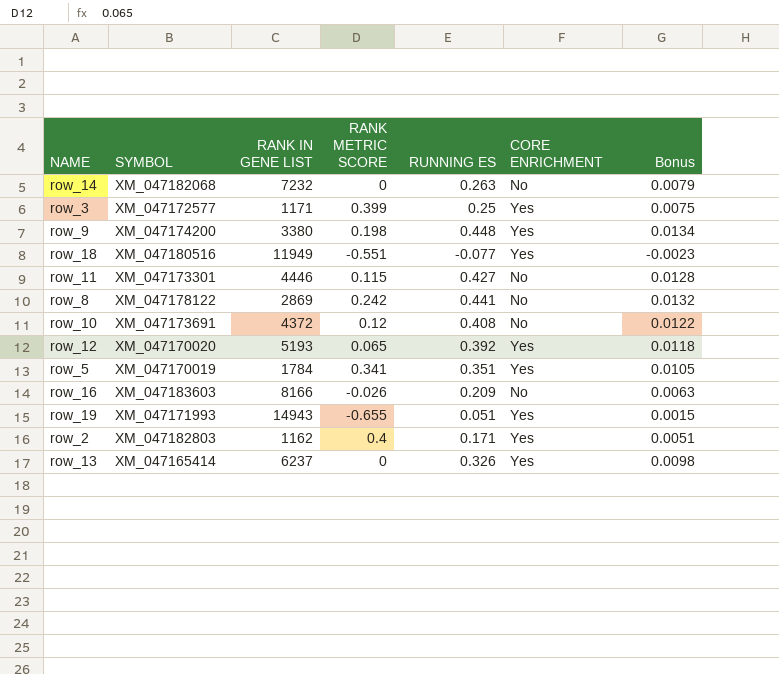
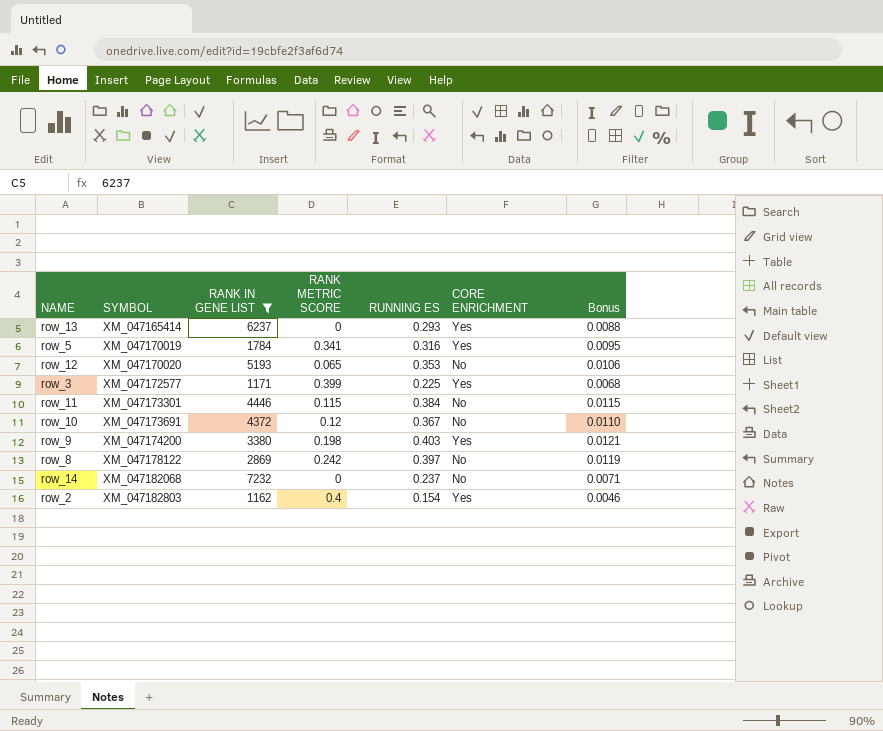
filter: none -> RANK IN GENE LIST <= 7232
row order: none -> SYMBOL ascending
row_13 | RUNNING ES: 0.326 -> 0.293
row_13 | Bonus: 0.0098 -> 0.0088
row_5 | RUNNING ES: 0.351 -> 0.316
row_5 | Bonus: 0.0105 -> 0.0095
row_12 | RUNNING ES: 0.392 -> 0.353
row_12 | CORE ENRICHMENT: Yes -> No
row_12 | Bonus: 0.0118 -> 0.0106
row_3 | RUNNING ES: 0.25 -> 0.225
row_3 | Bonus: 0.0075 -> 0.0068
row_11 | RUNNING ES: 0.427 -> 0.384
row_11 | Bonus: 0.0128 -> 0.0115
row_10 | RUNNING ES: 0.408 -> 0.367
row_10 | Bonus: 0.0122 -> 0.0110
row_9 | RUNNING ES: 0.448 -> 0.403
row_9 | Bonus: 0.0134 -> 0.0121
row_8 | RUNNING ES: 0.441 -> 0.397
row_8 | Bonus: 0.0132 -> 0.0119
row_14 | RUNNING ES: 0.263 -> 0.237
row_14 | Bonus: 0.0079 -> 0.0071
row_2 | RUNNING ES: 0.171 -> 0.154
row_2 | Bonus: 0.0051 -> 0.0046

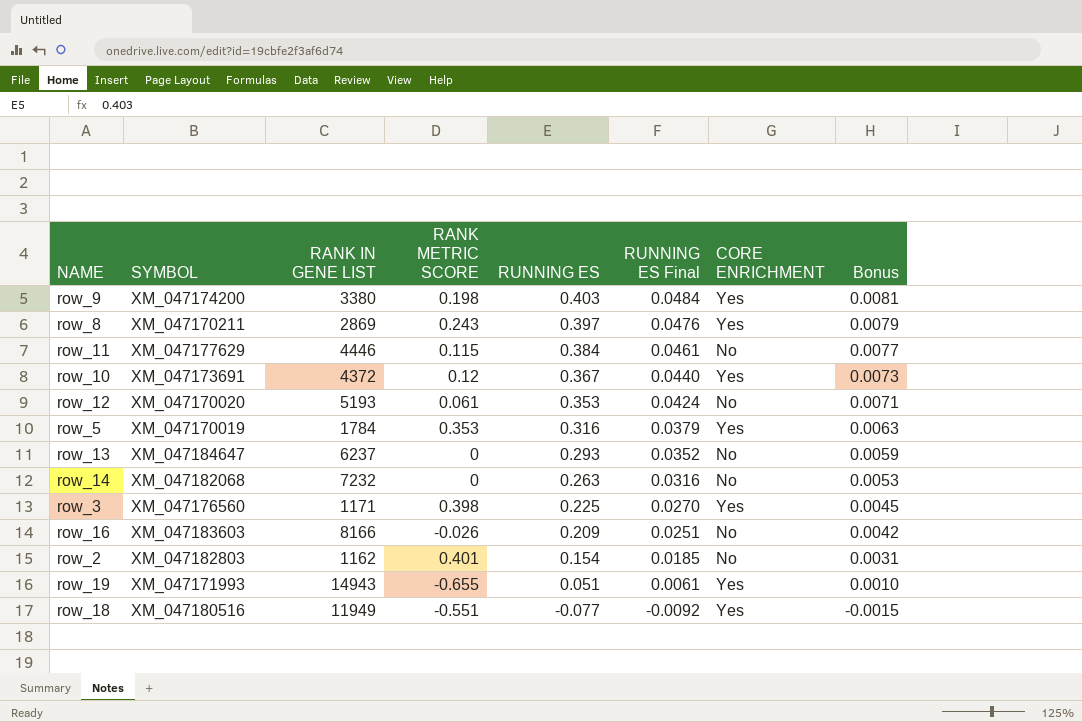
filter: RANK IN GENE LIST <= 7232 -> none
row order: SYMBOL ascending -> RUNNING ES descending
column RUNNING ES Final | formula: none -> [RUNNING ES] * 0.12
column Bonus | formula: [RUNNING ES] * 0.03 -> [RUNNING ES] * 0.02
row_8 | SYMBOL: XM_047178122 -> XM_047170211
row_8 | RANK METRIC SCORE: 0.242 -> 0.243
row_8 | CORE ENRICHMENT: No -> Yes
row_11 | SYMBOL: XM_047173301 -> XM_047177629
row_10 | CORE ENRICHMENT: No -> Yes
row_12 | RANK METRIC SCORE: 0.065 -> 0.061
row_5 | RANK METRIC SCORE: 0.341 -> 0.353
row_13 | SYMBOL: XM_047165414 -> XM_047184647
row_13 | CORE ENRICHMENT: Yes -> No
row_14 | RUNNING ES: 0.237 -> 0.263
row_3 | SYMBOL: XM_047172577 -> XM_047176560
row_3 | RANK METRIC SCORE: 0.399 -> 0.398
row_2 | RANK METRIC SCORE: 0.4 -> 0.401
row_2 | CORE ENRICHMENT: Yes -> No

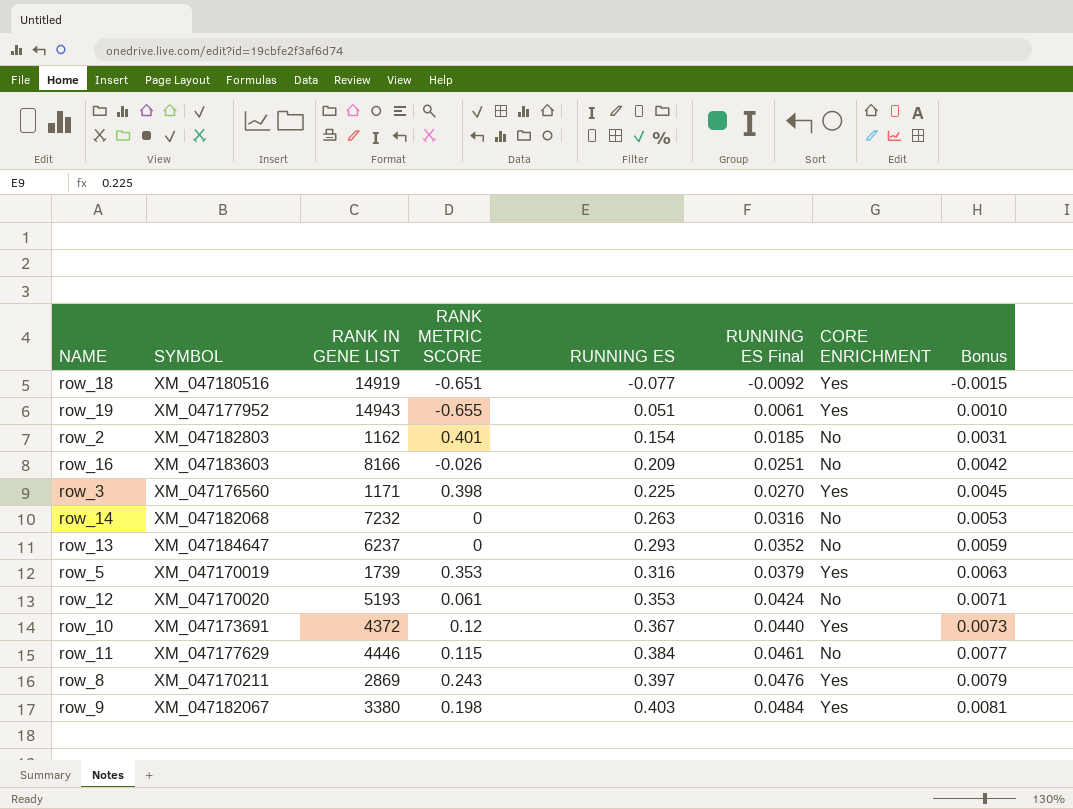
row order: RUNNING ES descending -> RUNNING ES ascending
row_18 | RANK IN GENE LIST: 11949 -> 14919
row_18 | RANK METRIC SCORE: -0.551 -> -0.651
row_19 | SYMBOL: XM_047171993 -> XM_047177952
row_5 | RANK IN GENE LIST: 1784 -> 1739
row_9 | SYMBOL: XM_047174200 -> XM_047182067

